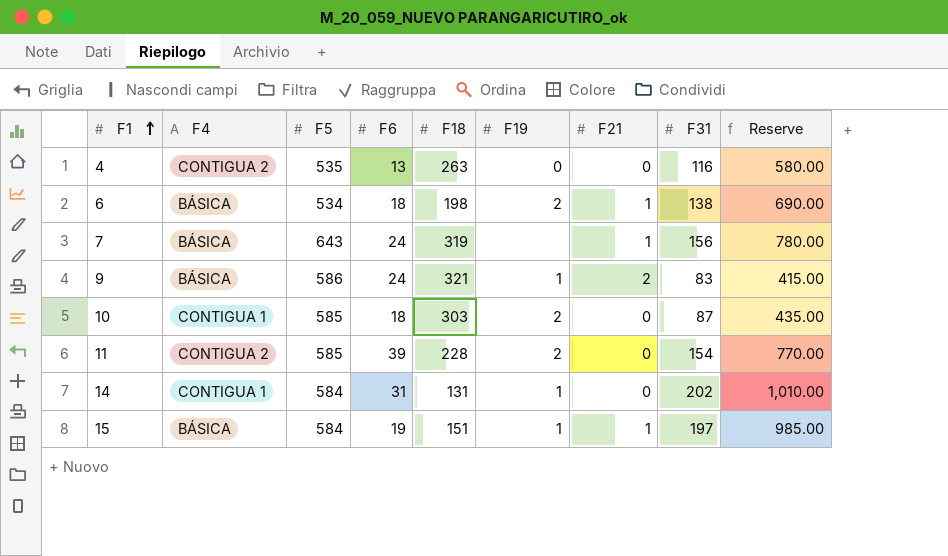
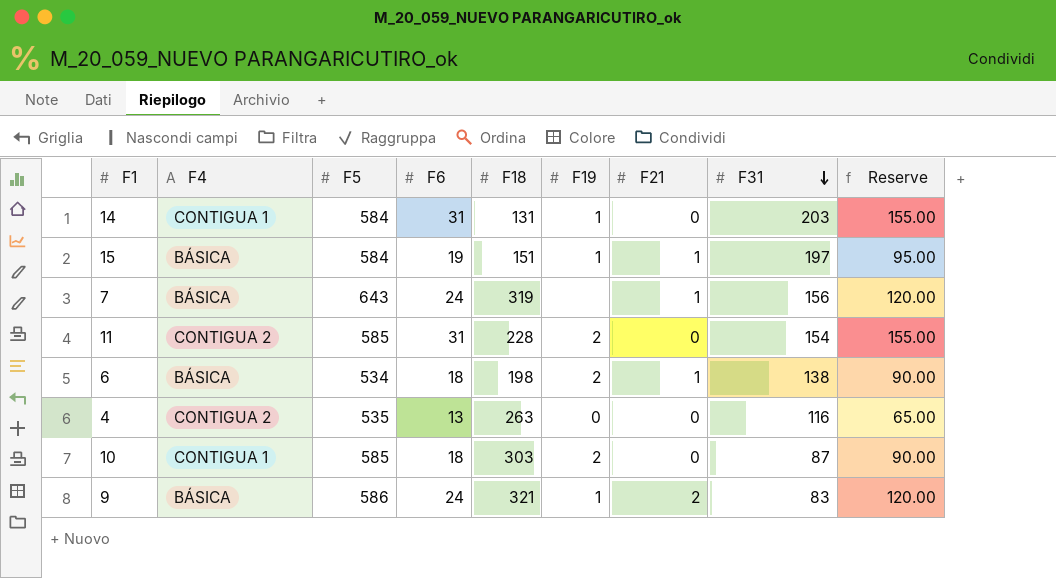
row order: F1 ascending -> F31 descending
column Reserve | formula: [F31] * 5 -> [F6] * 5
14 | F31: 202 -> 203
11 | F6: 39 -> 31

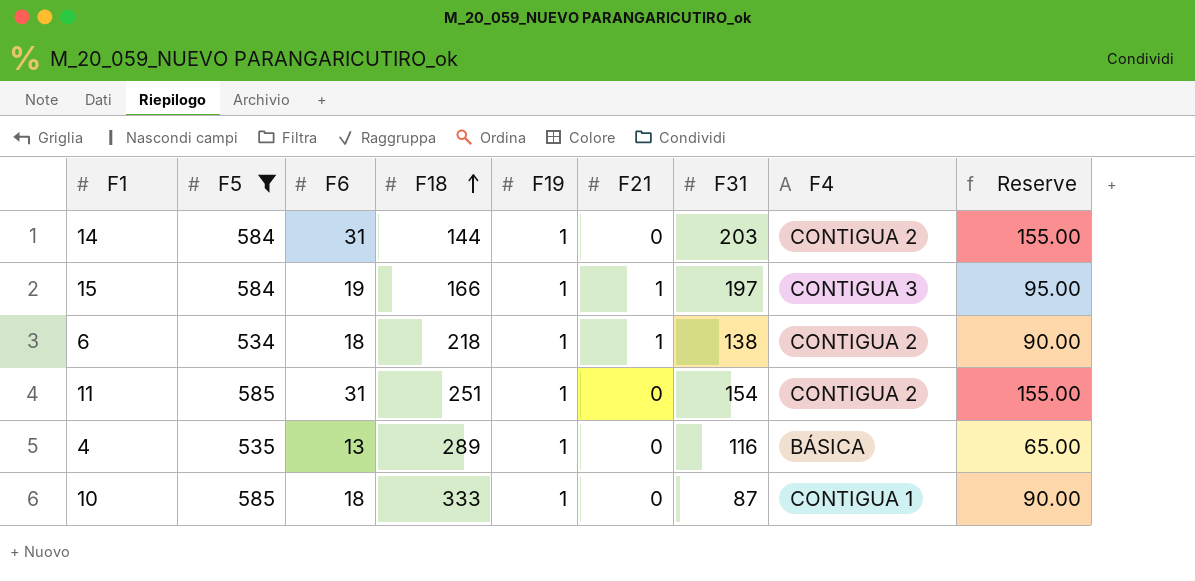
filter: none -> F5 <= 585
row order: F31 descending -> F18 ascending
column F4 | position: 2 -> 8
14 | F18: 131 -> 144
14 | F4: CONTIGUA 1 -> CONTIGUA 2
15 | F18: 151 -> 166
15 | F4: BÁSICA -> CONTIGUA 3
6 | F18: 198 -> 218
6 | F19: 2 -> 1
6 | F4: BÁSICA -> CONTIGUA 2
11 | F18: 228 -> 251
11 | F19: 2 -> 1
4 | F18: 263 -> 289
4 | F19: 0 -> 1
4 | F4: CONTIGUA 2 -> BÁSICA
10 | F18: 303 -> 333
10 | F19: 2 -> 1

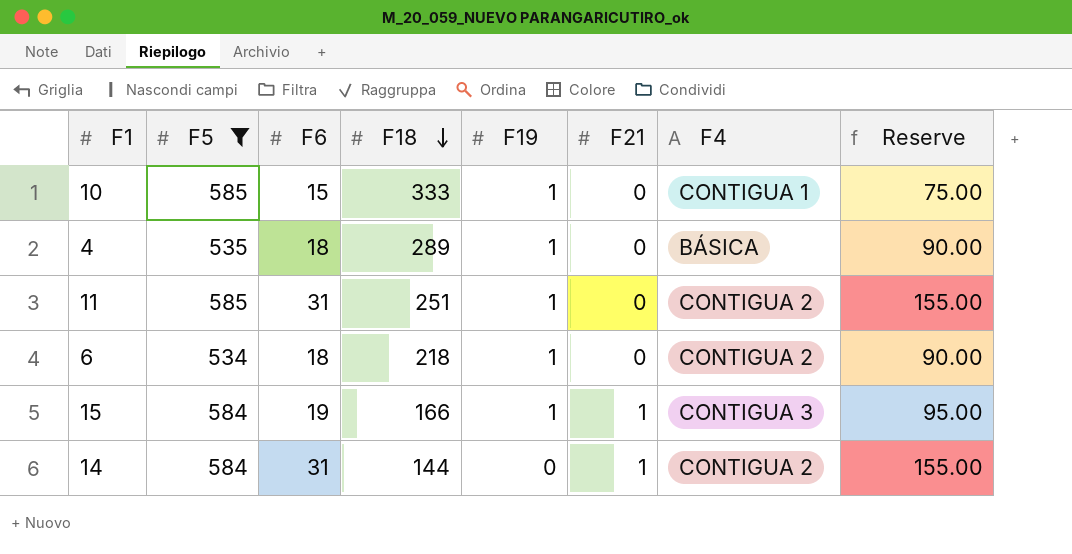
row order: F18 ascending -> F18 descending
column F31 | position: 7 -> none
10 | F6: 18 -> 15
10 | Reserve: 90.00 -> 75.00
4 | F6: 13 -> 18
4 | Reserve: 65.00 -> 90.00
6 | F21: 1 -> 0
14 | F19: 1 -> 0
14 | F21: 0 -> 1

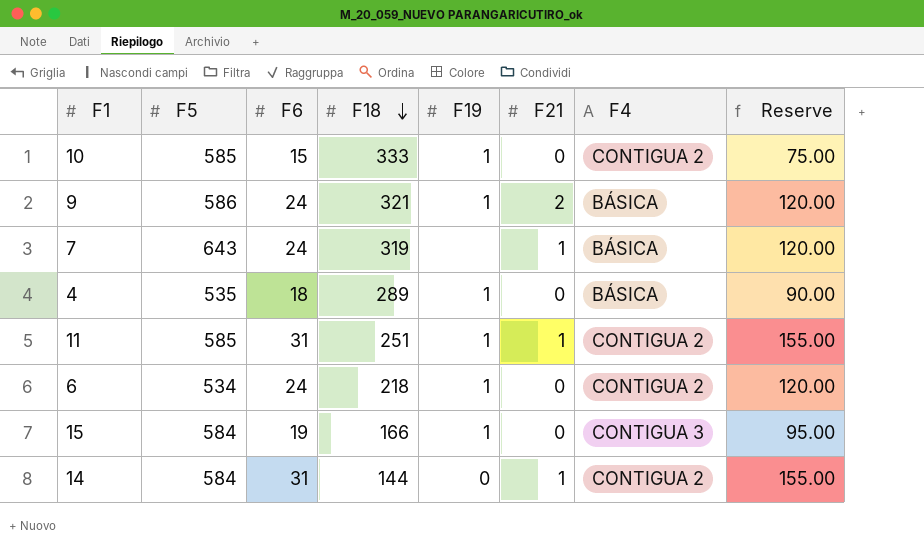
filter: F5 <= 585 -> none
10 | F4: CONTIGUA 1 -> CONTIGUA 2
11 | F21: 0 -> 1
6 | F6: 18 -> 24
6 | Reserve: 90.00 -> 120.00
15 | F21: 1 -> 0

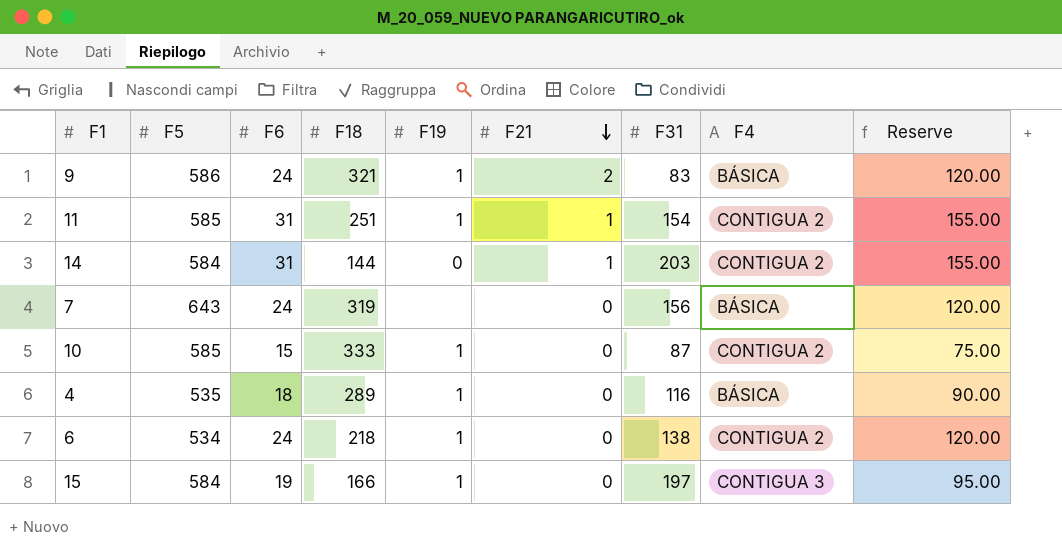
row order: F18 descending -> F21 descending
column F31 | position: none -> 7
7 | F21: 1 -> 0

